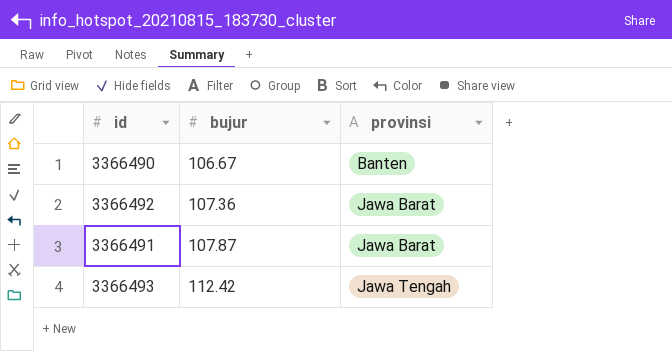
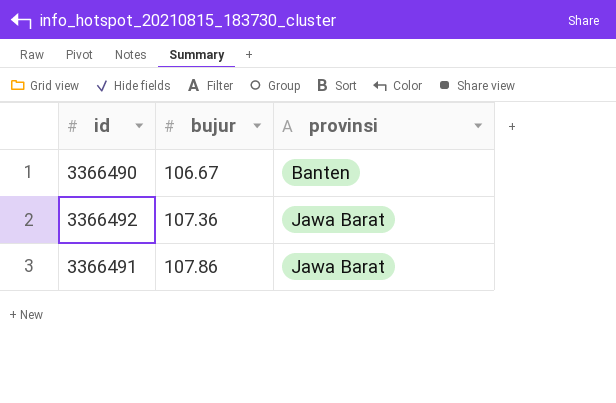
row 3366493: 112.42 | Jawa Tengah -> none
3366491 | bujur: 107.87 -> 107.86

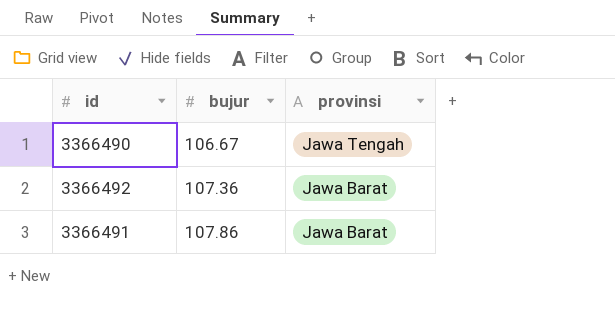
3366490 | provinsi: Banten -> Jawa Tengah

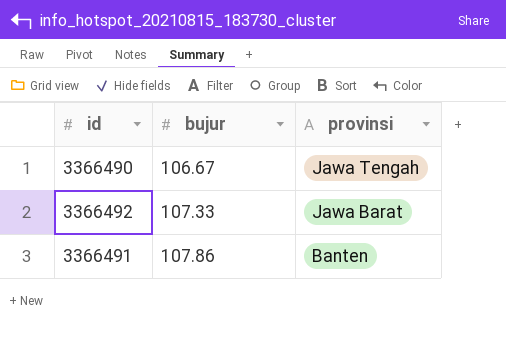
3366492 | bujur: 107.36 -> 107.33
3366491 | provinsi: Jawa Barat -> Banten

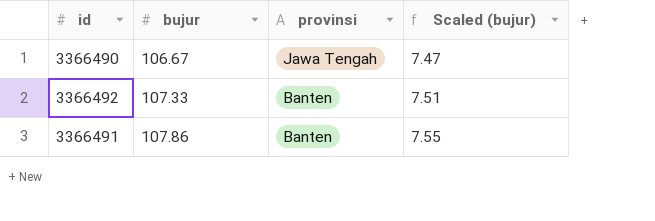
column Scaled (bujur) | formula: none -> [bujur] * 0.07
3366492 | provinsi: Jawa Barat -> Banten

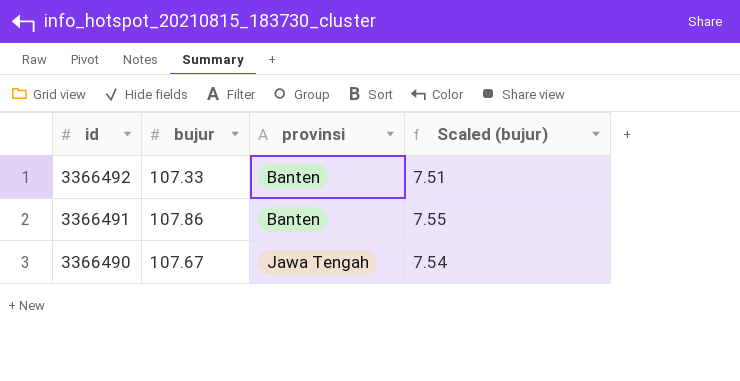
row order: bujur ascending -> id descending
3366490 | bujur: 106.67 -> 107.67
3366490 | Scaled (bujur): 7.47 -> 7.54

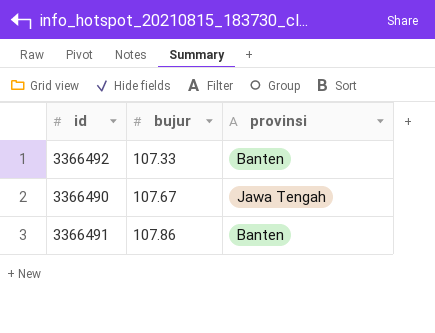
row order: id descending -> bujur ascending
column Scaled (bujur) | formula: [bujur] * 0.07 -> none

